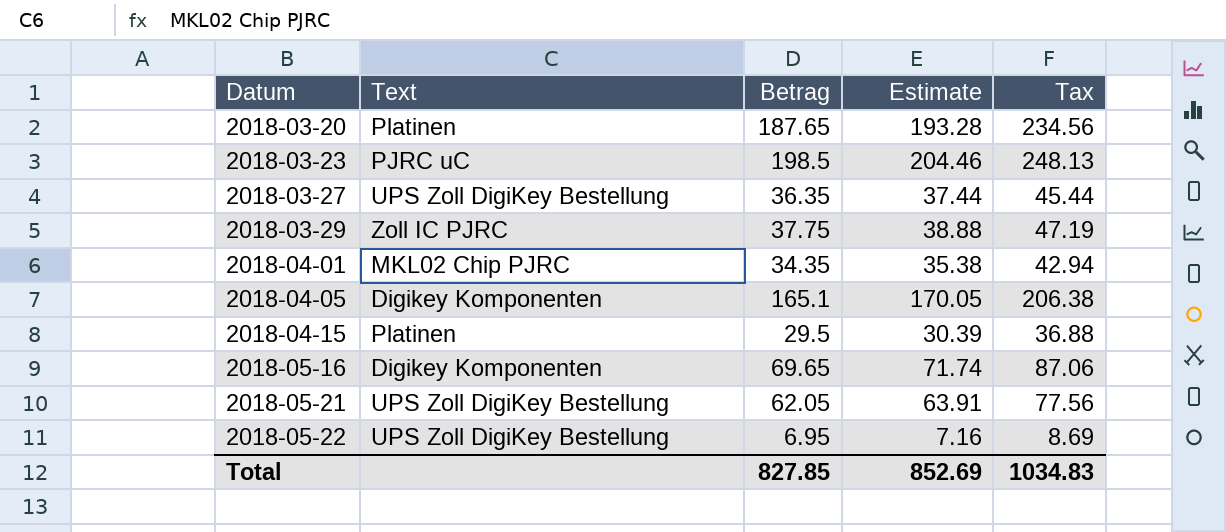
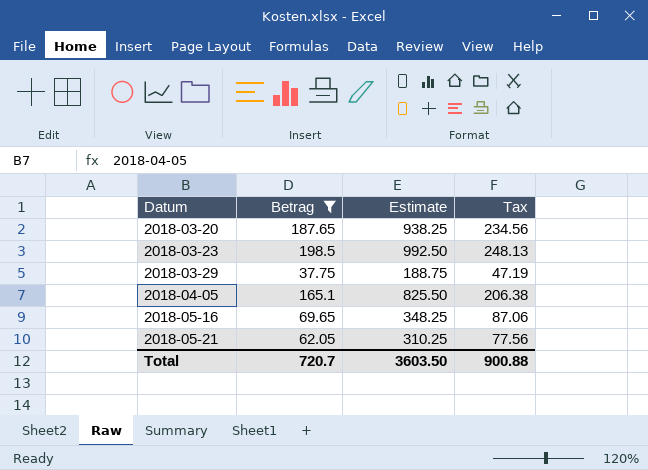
filter: none -> Betrag >= 37.75
column Text | position: 2 -> none
column Estimate | formula: [Betrag] * 1.03 -> [Betrag] * 5
Total | Betrag: 827.85 -> 720.7
Total | Estimate: 852.69 -> 3603.50
Total | Tax: 1034.83 -> 900.88

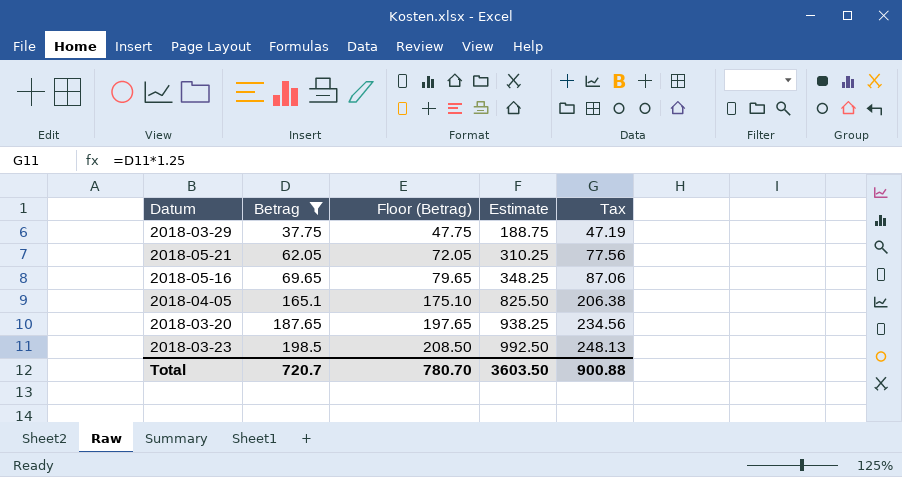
row order: Datum ascending -> Betrag ascending
column Floor (Betrag) | formula: none -> [Betrag] + 10

